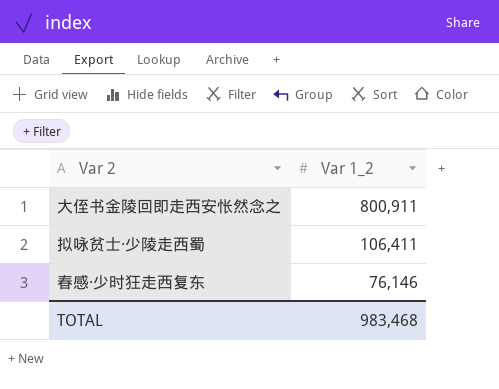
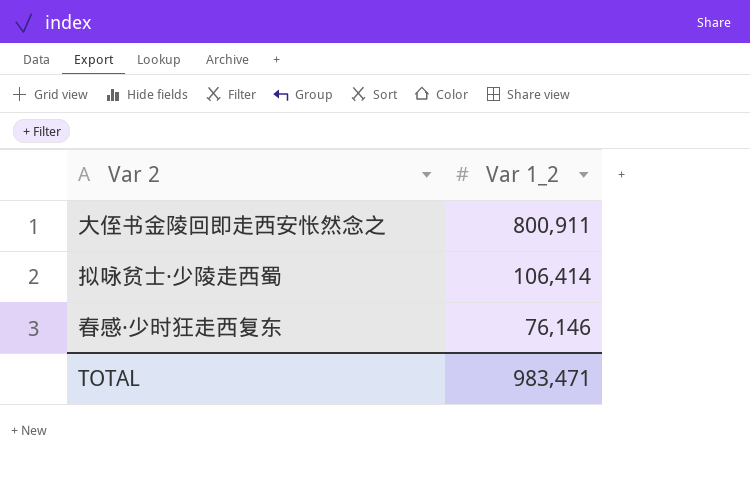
拟咏贫士·少陵走西蜀 | Var 1_2: 106,411 -> 106,414
TOTAL | Var 1_2: 983,468 -> 983,471

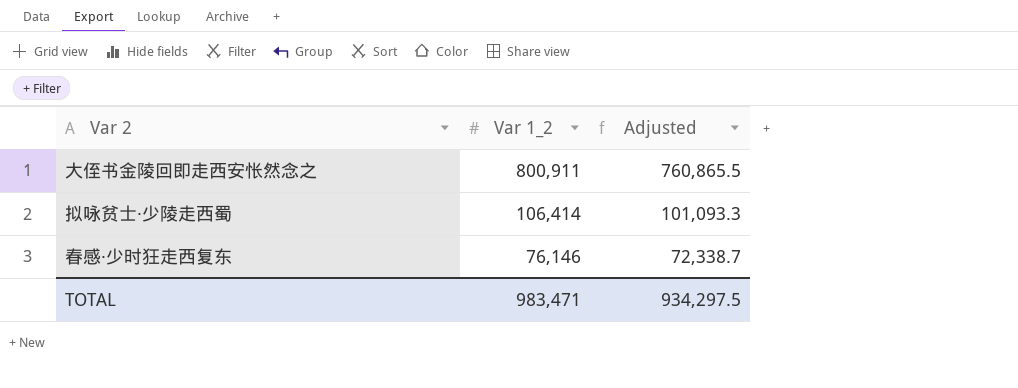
column Adjusted | formula: none -> [Var 1_2] * 0.95

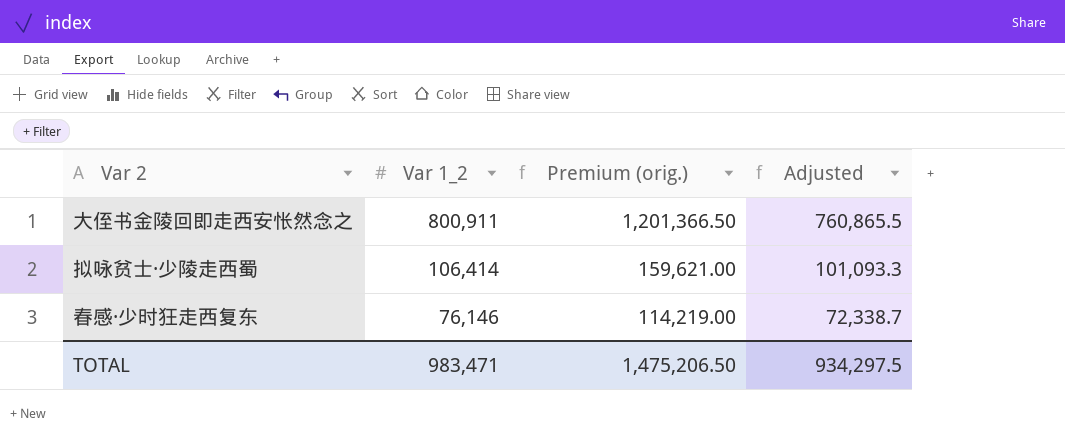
column Premium (orig.) | formula: none -> [Var 1_2] * 1.5

